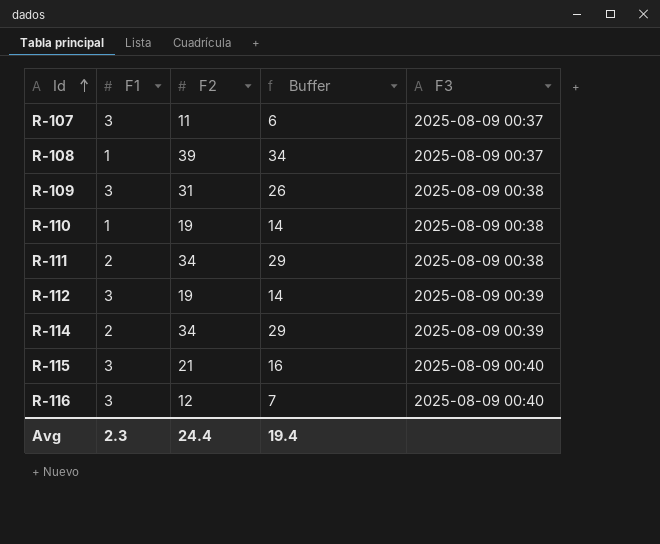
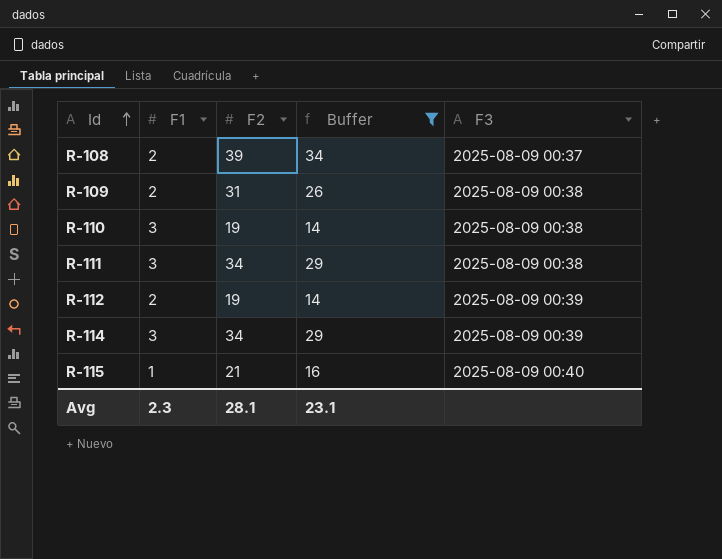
filter: none -> Buffer >= 14
R-108 | F1: 1 -> 2
R-109 | F1: 3 -> 2
R-110 | F1: 1 -> 3
R-111 | F1: 2 -> 3
R-112 | F1: 3 -> 2
R-114 | F1: 2 -> 3
R-115 | F1: 3 -> 1
Avg | F2: 24.4 -> 28.1
Avg | Buffer: 19.4 -> 23.1

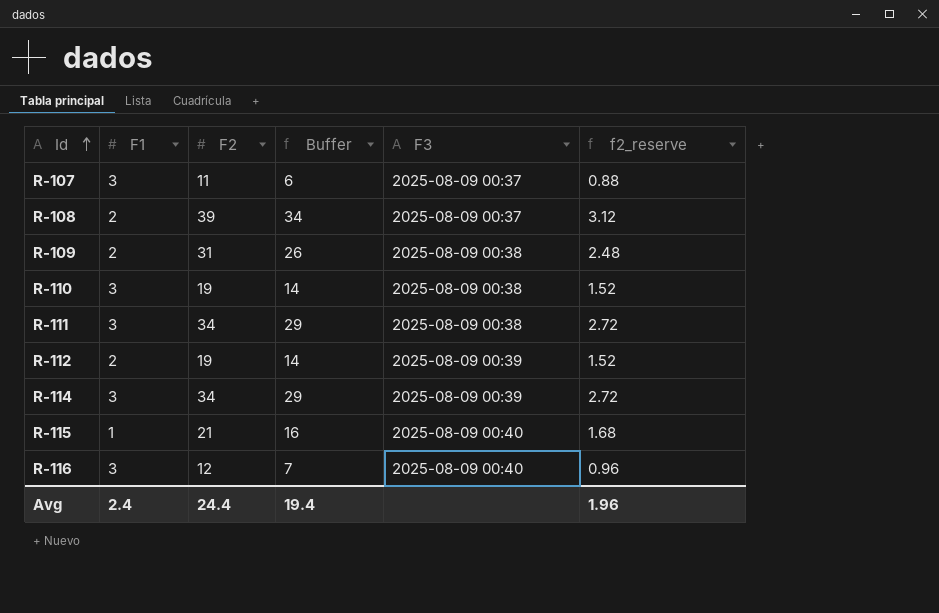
filter: Buffer >= 14 -> none
column f2_reserve | formula: none -> [F2] * 0.08
Avg | F1: 2.3 -> 2.4
Avg | F2: 28.1 -> 24.4
Avg | Buffer: 23.1 -> 19.4

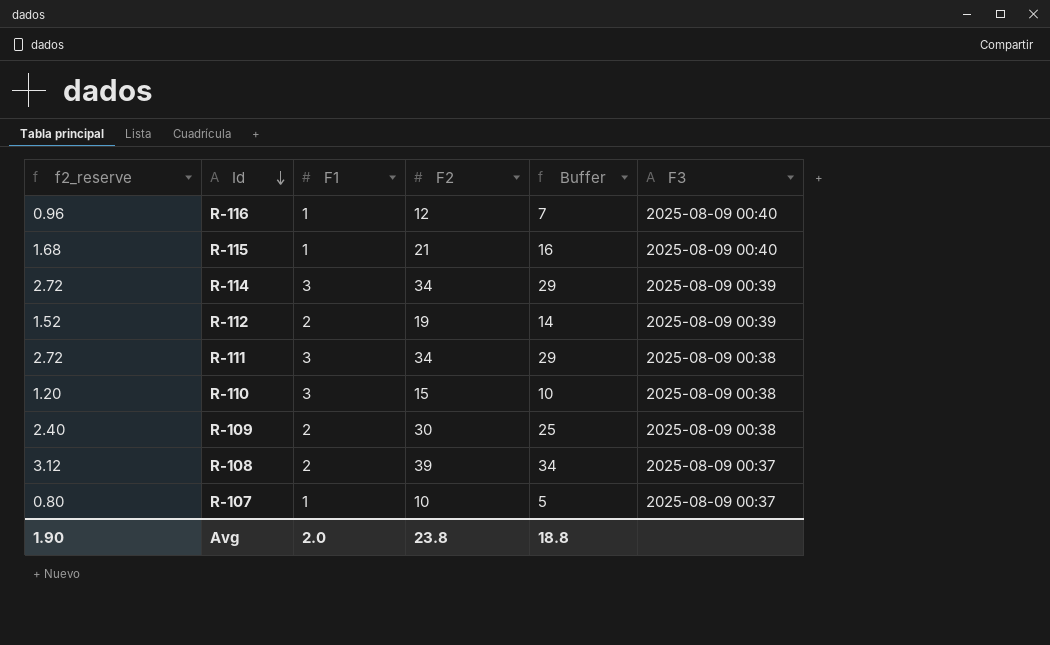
row order: Id ascending -> Id descending
column f2_reserve | position: 6 -> 1
R-116 | F1: 3 -> 1
R-110 | f2_reserve: 1.52 -> 1.20
R-110 | F2: 19 -> 15
R-110 | Buffer: 14 -> 10
R-109 | f2_reserve: 2.48 -> 2.40
R-109 | F2: 31 -> 30
R-109 | Buffer: 26 -> 25
R-107 | f2_reserve: 0.88 -> 0.80
R-107 | F1: 3 -> 1
R-107 | F2: 11 -> 10
R-107 | Buffer: 6 -> 5
Avg | f2_reserve: 1.96 -> 1.90
Avg | F1: 2.4 -> 2.0
Avg | F2: 24.4 -> 23.8
Avg | Buffer: 19.4 -> 18.8

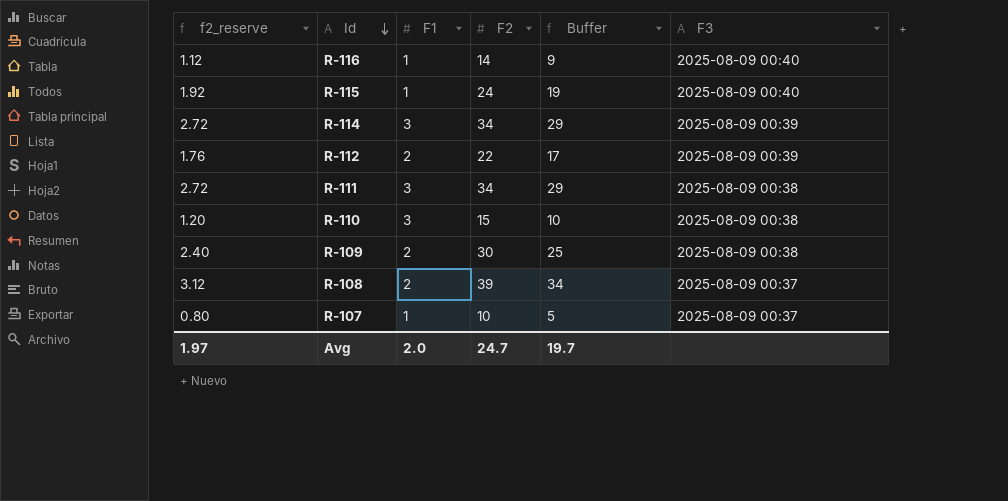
R-116 | f2_reserve: 0.96 -> 1.12
R-116 | F2: 12 -> 14
R-116 | Buffer: 7 -> 9
R-115 | f2_reserve: 1.68 -> 1.92
R-115 | F2: 21 -> 24
R-115 | Buffer: 16 -> 19
R-112 | f2_reserve: 1.52 -> 1.76
R-112 | F2: 19 -> 22
R-112 | Buffer: 14 -> 17
Avg | f2_reserve: 1.90 -> 1.97
Avg | F2: 23.8 -> 24.7
Avg | Buffer: 18.8 -> 19.7

